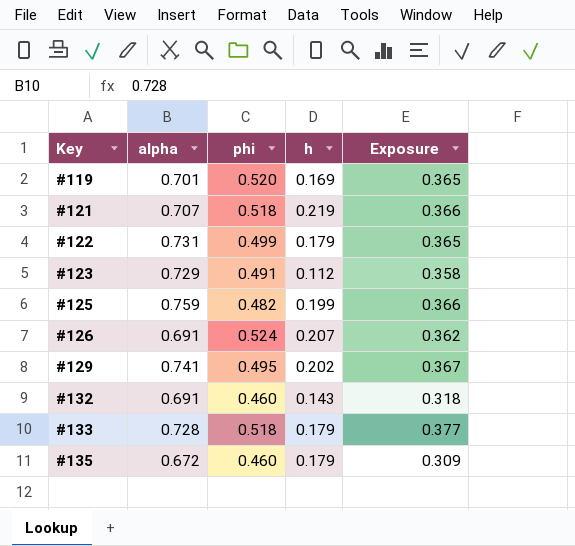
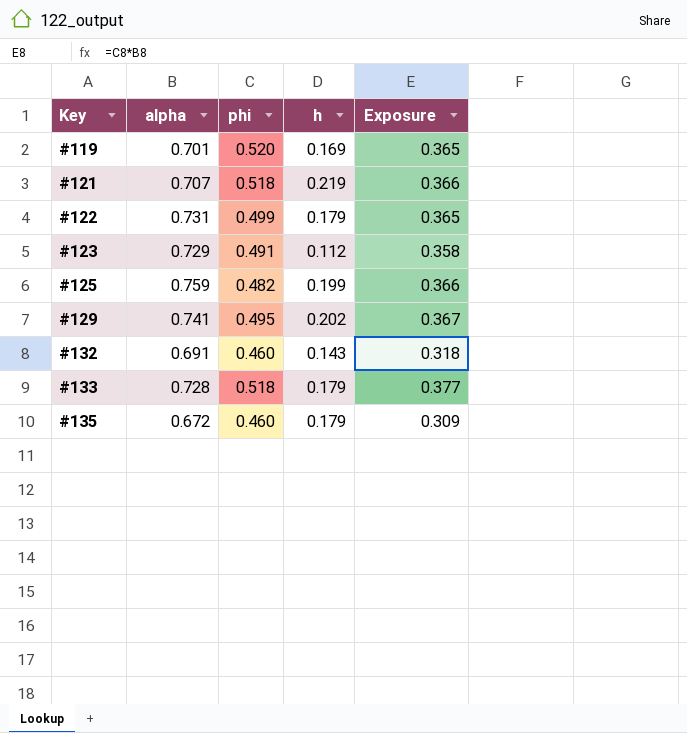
row #126: 0.691 | 0.524 | 0.207 | 0.362 -> none

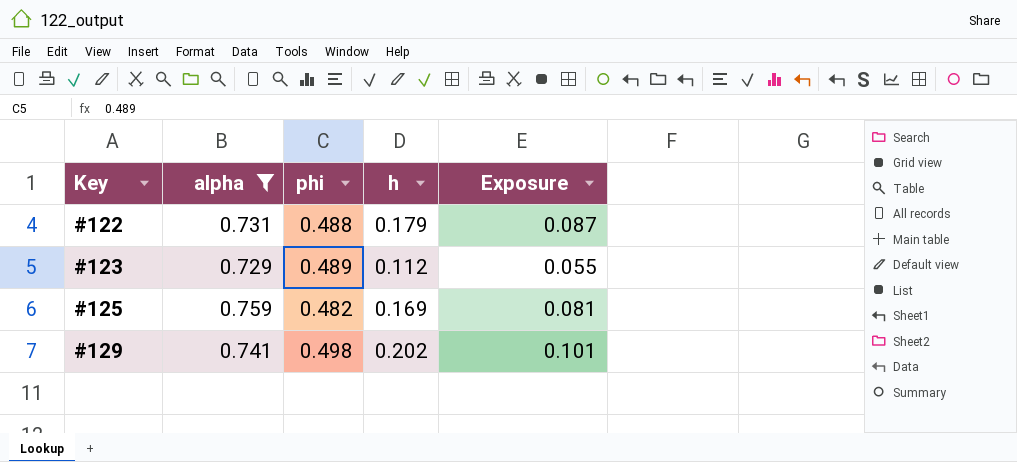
filter: none -> alpha >= 0.729
column Exposure | formula: [alpha] * [phi] -> [phi] * [h]
#122 | phi: 0.499 -> 0.488
#123 | phi: 0.491 -> 0.489
#125 | h: 0.199 -> 0.169
#129 | phi: 0.495 -> 0.498

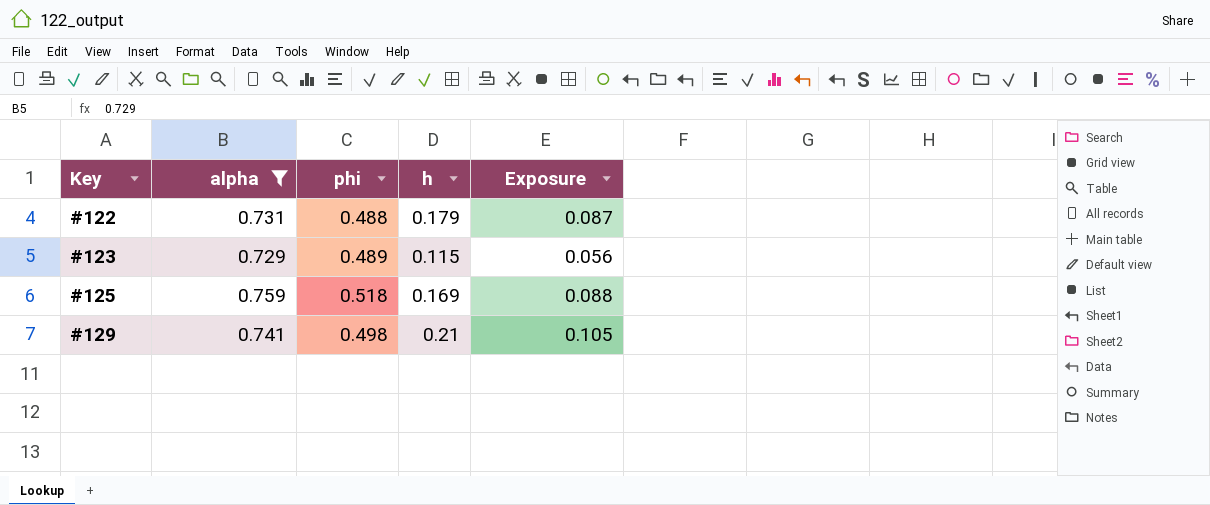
#123 | h: 0.112 -> 0.115
#123 | Exposure: 0.055 -> 0.056
#125 | phi: 0.482 -> 0.518
#125 | Exposure: 0.081 -> 0.088
#129 | h: 0.202 -> 0.21
#129 | Exposure: 0.101 -> 0.105

